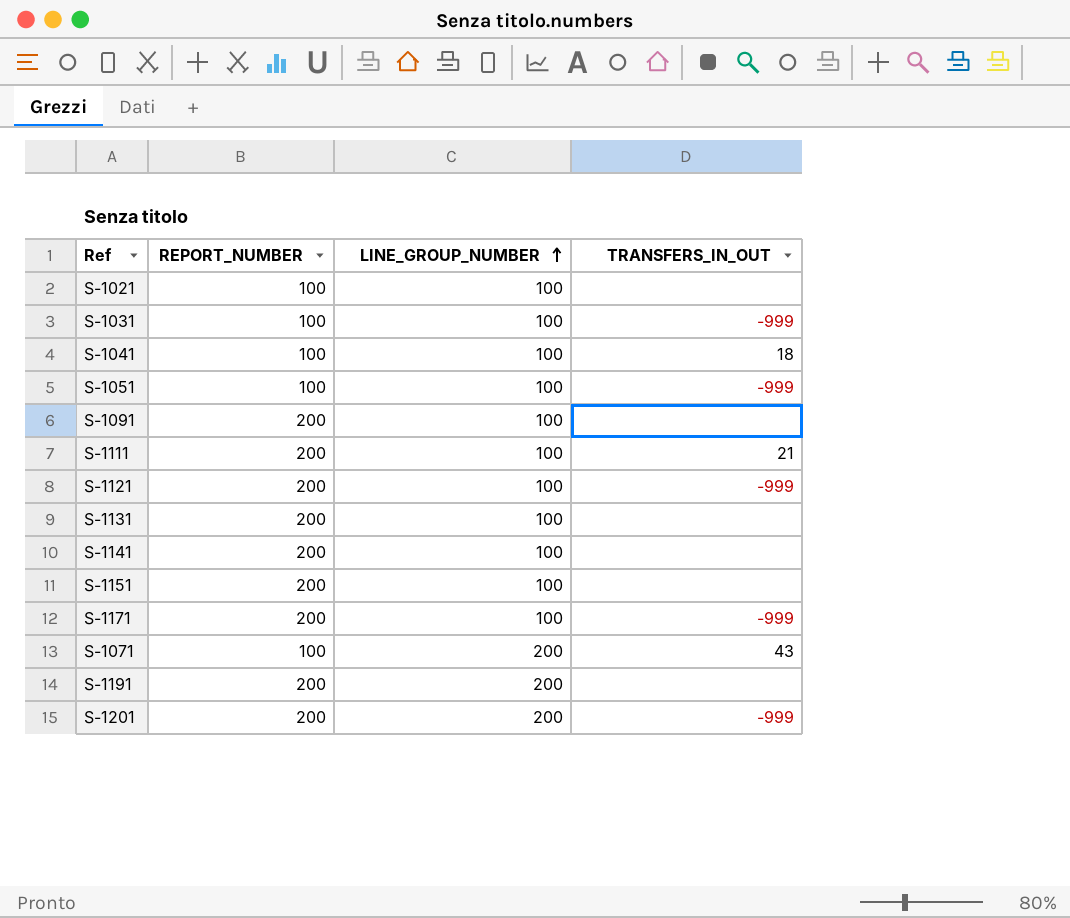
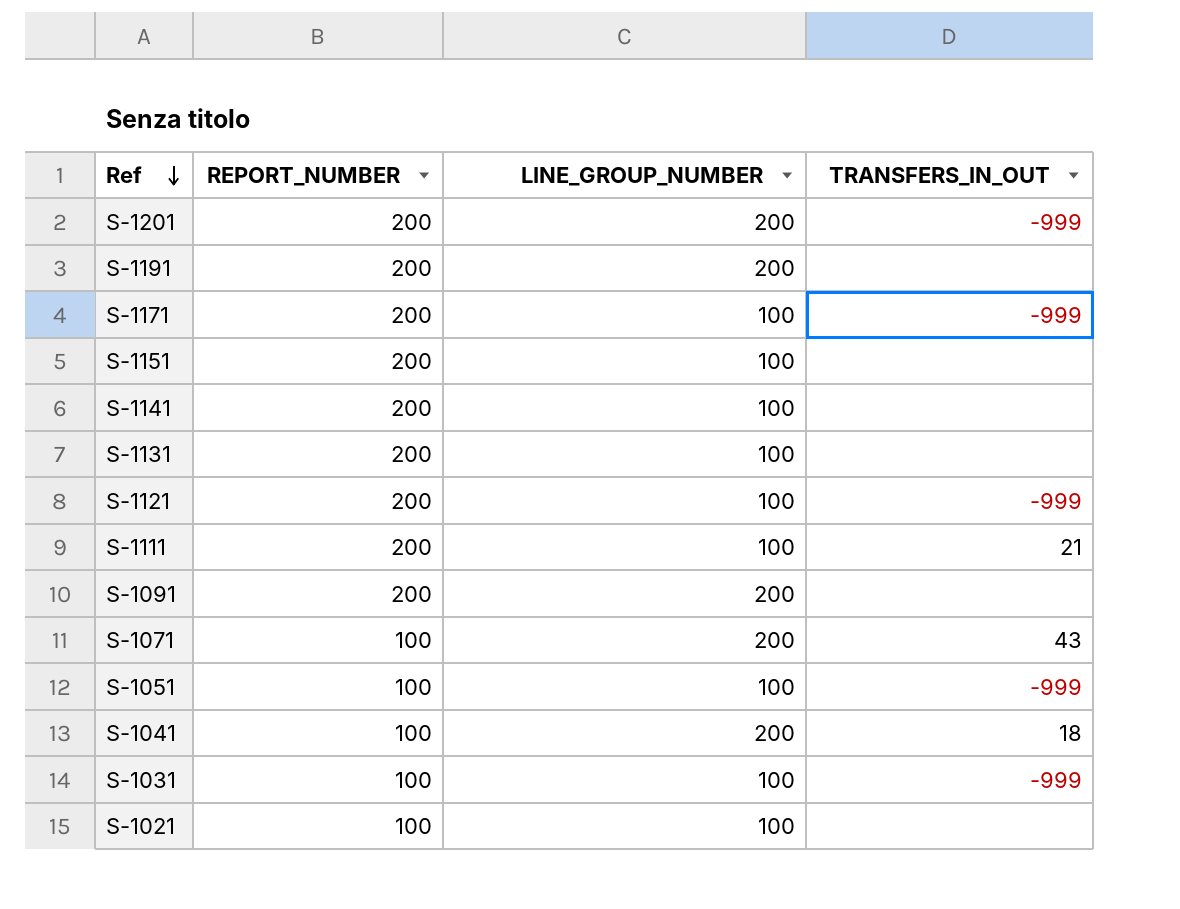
row order: LINE_GROUP_NUMBER ascending -> Ref descending
S-1091 | LINE_GROUP_NUMBER: 100 -> 200
S-1041 | LINE_GROUP_NUMBER: 100 -> 200

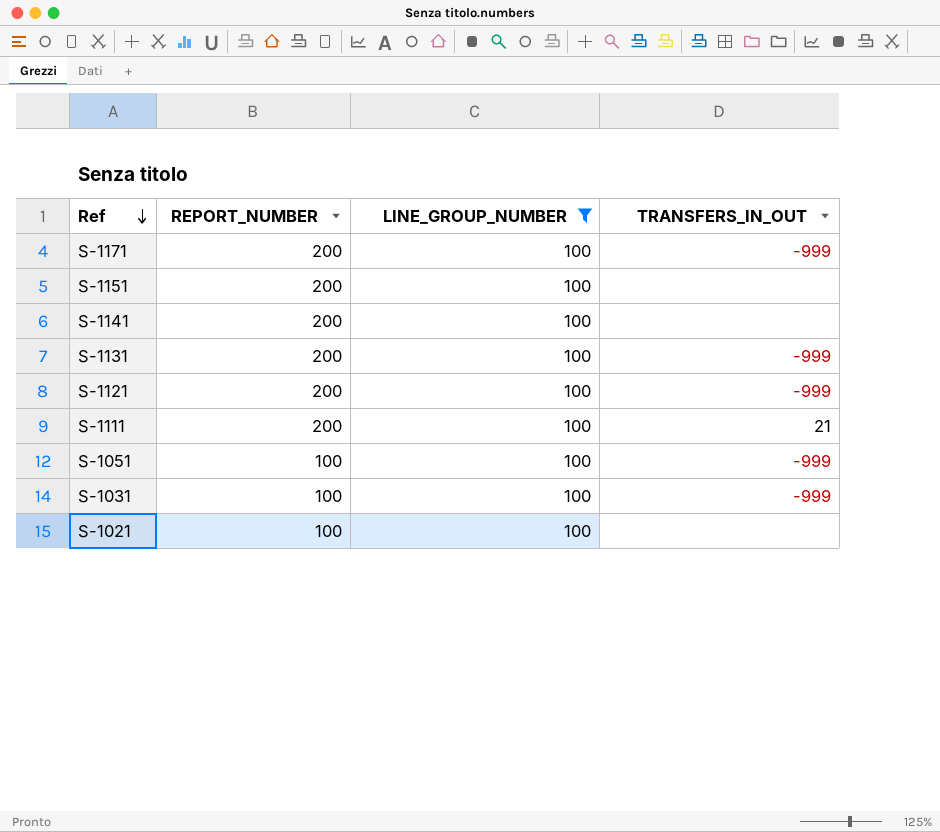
filter: none -> LINE_GROUP_NUMBER = 100
S-1131 | TRANSFERS_IN_OUT: none -> -999

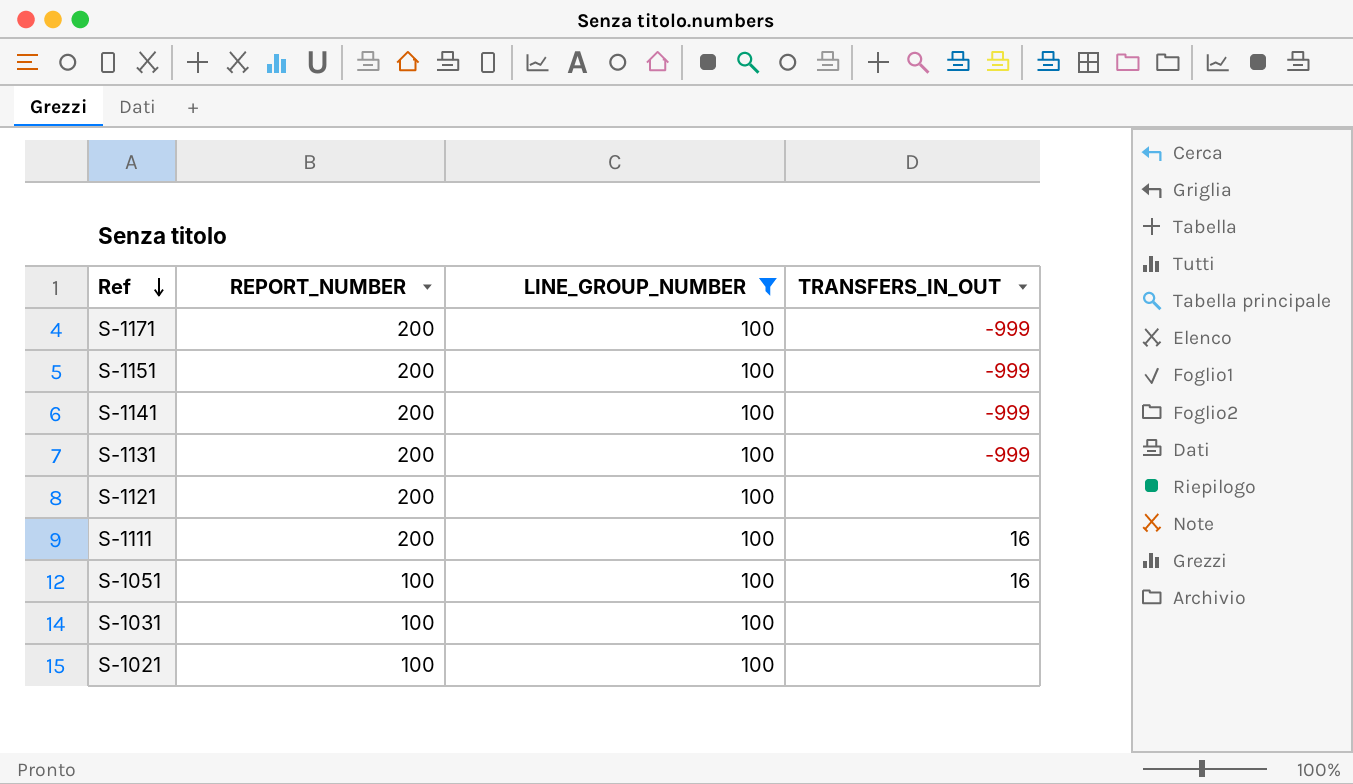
S-1151 | TRANSFERS_IN_OUT: none -> -999
S-1141 | TRANSFERS_IN_OUT: none -> -999
S-1121 | TRANSFERS_IN_OUT: -999 -> none
S-1111 | TRANSFERS_IN_OUT: 21 -> 16
S-1051 | TRANSFERS_IN_OUT: -999 -> 16
S-1031 | TRANSFERS_IN_OUT: -999 -> none

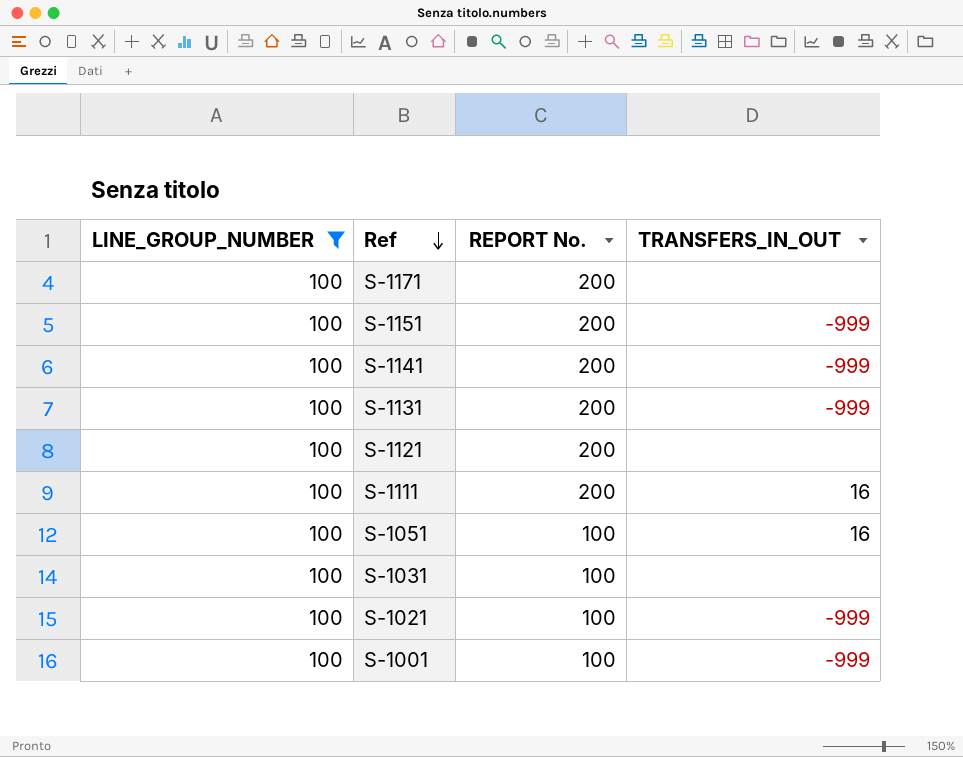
column LINE_GROUP_NUMBER | position: 3 -> 1
column name: REPORT_NUMBER -> REPORT No.
S-1171 | TRANSFERS_IN_OUT: -999 -> none
S-1021 | TRANSFERS_IN_OUT: none -> -999
row S-1001: none -> 100 | 100 | -999

